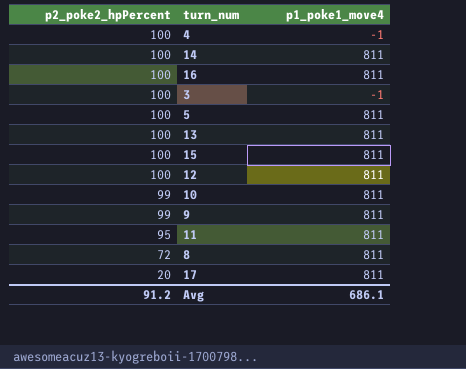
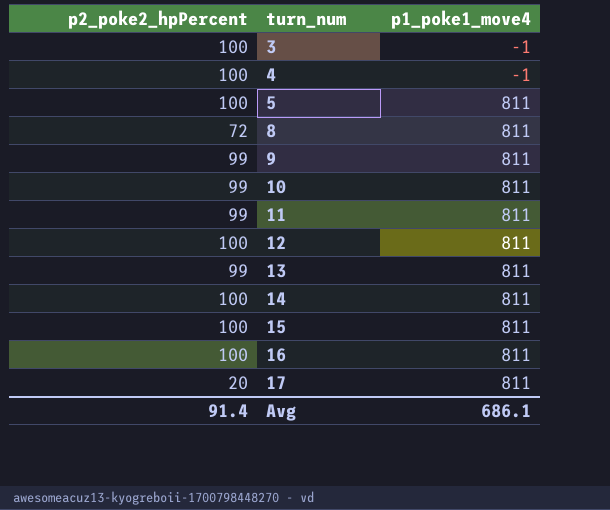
row order: p2_poke2_hpPercent descending -> turn_num ascending
11 | p2_poke2_hpPercent: 95 -> 99
13 | p2_poke2_hpPercent: 100 -> 99
Avg | p2_poke2_hpPercent: 91.2 -> 91.4

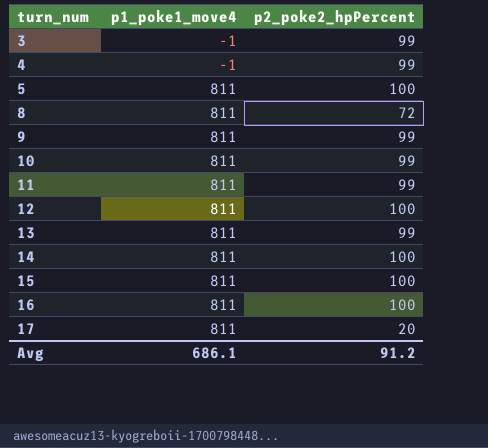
column p2_poke2_hpPercent | position: 1 -> 3
3 | p2_poke2_hpPercent: 100 -> 99
4 | p2_poke2_hpPercent: 100 -> 99
Avg | p2_poke2_hpPercent: 91.4 -> 91.2

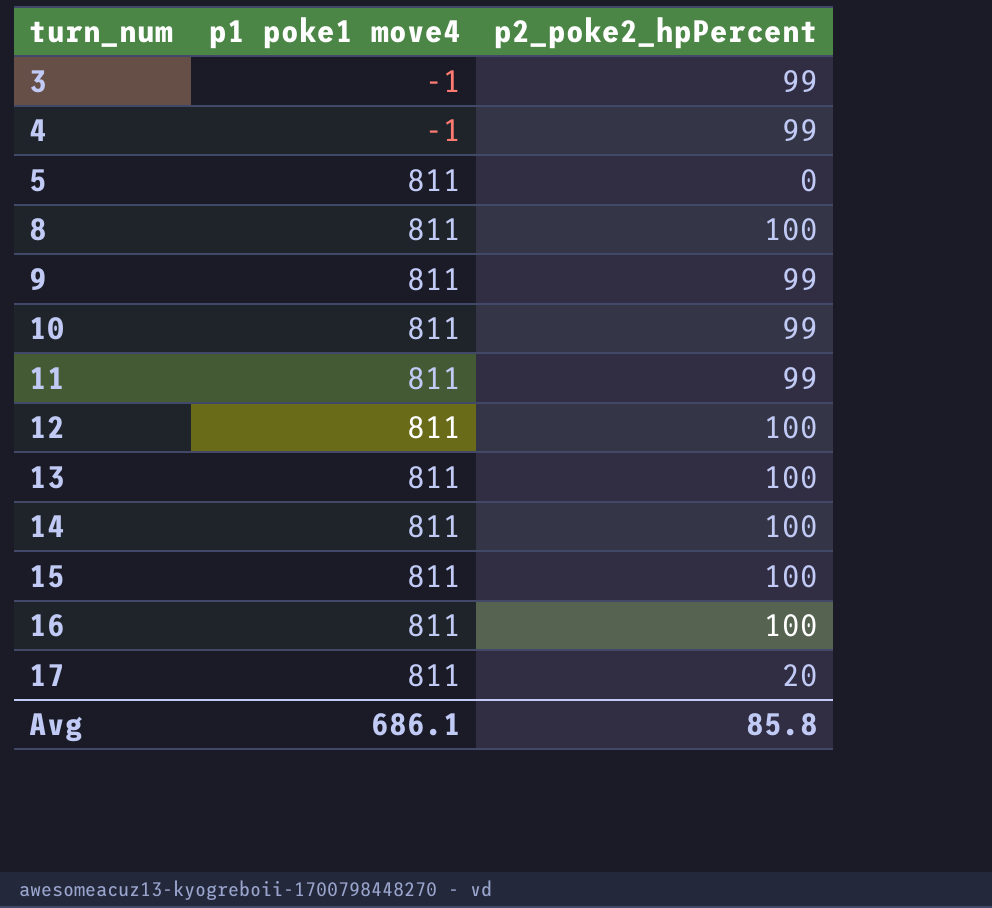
column name: p1_poke1_move4 -> p1 poke1 move4
5 | p2_poke2_hpPercent: 100 -> 0
8 | p2_poke2_hpPercent: 72 -> 100
13 | p2_poke2_hpPercent: 99 -> 100
Avg | p2_poke2_hpPercent: 91.2 -> 85.8

